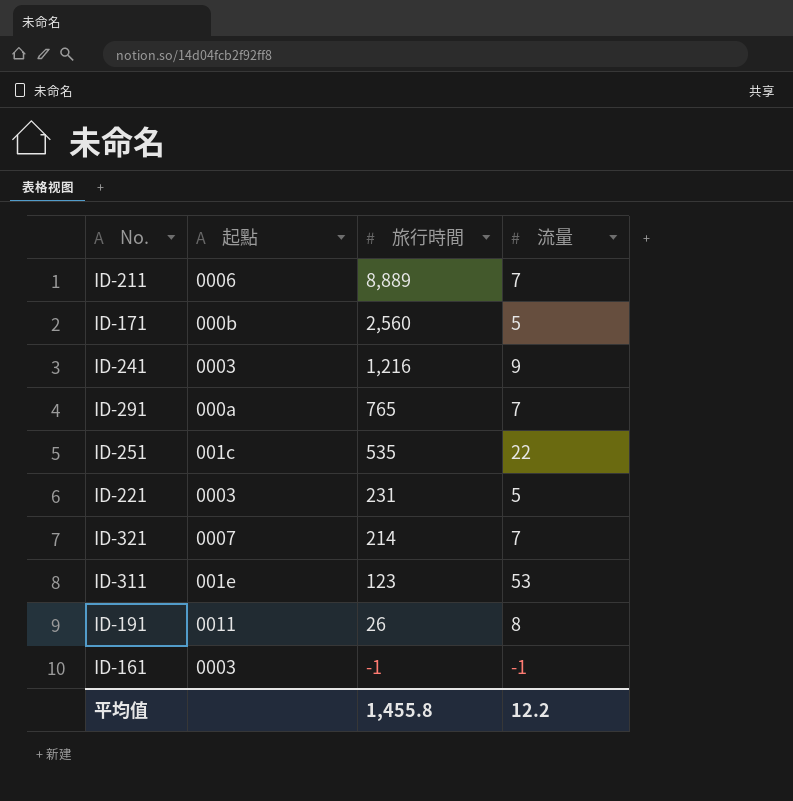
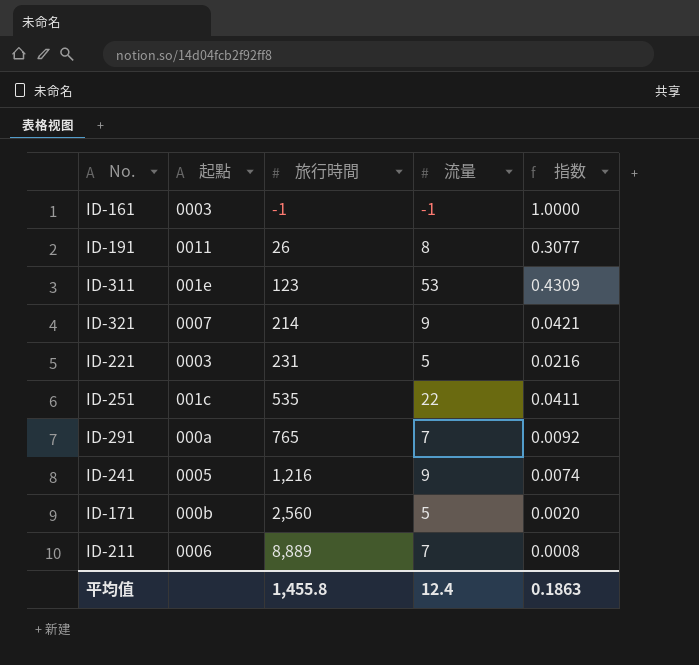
row order: 旅行時間 descending -> 旅行時間 ascending
column 指数 | formula: none -> [流量] / [旅行時間]
ID-321 | 流量: 7 -> 9
ID-241 | 起點: 0003 -> 0005
平均值 | 流量: 12.2 -> 12.4

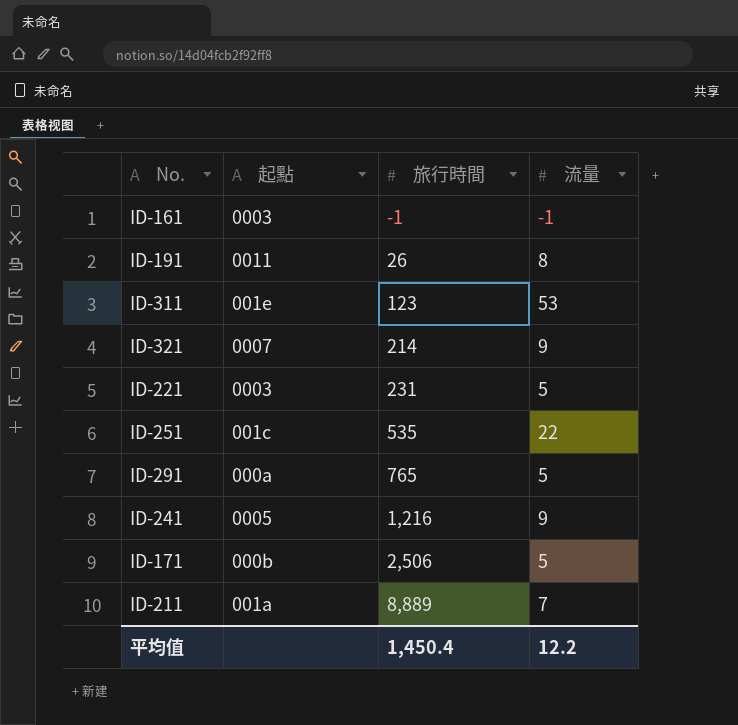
column 指数 | formula: [流量] / [旅行時間] -> none
ID-291 | 流量: 7 -> 5
ID-171 | 旅行時間: 2,560 -> 2,506
ID-211 | 起點: 0006 -> 001a
平均值 | 旅行時間: 1,455.8 -> 1,450.4
平均值 | 流量: 12.4 -> 12.2

